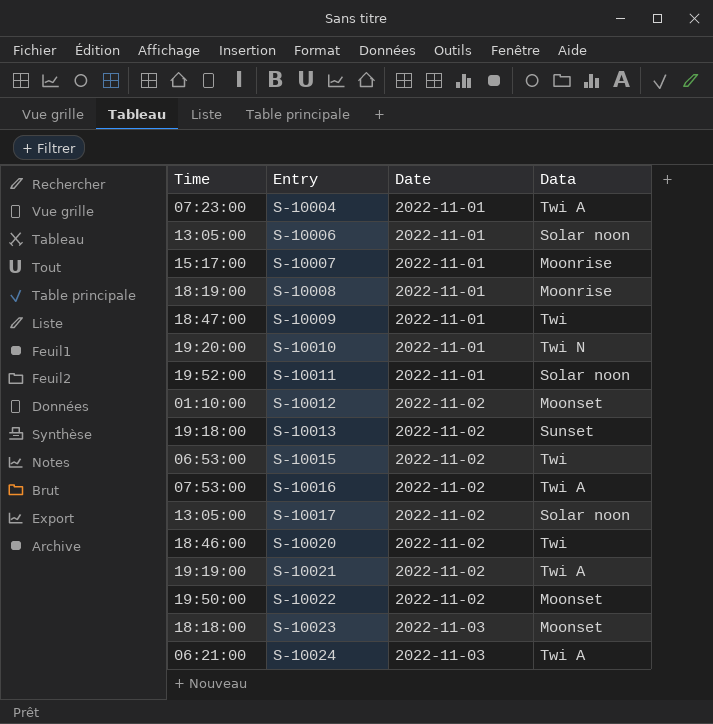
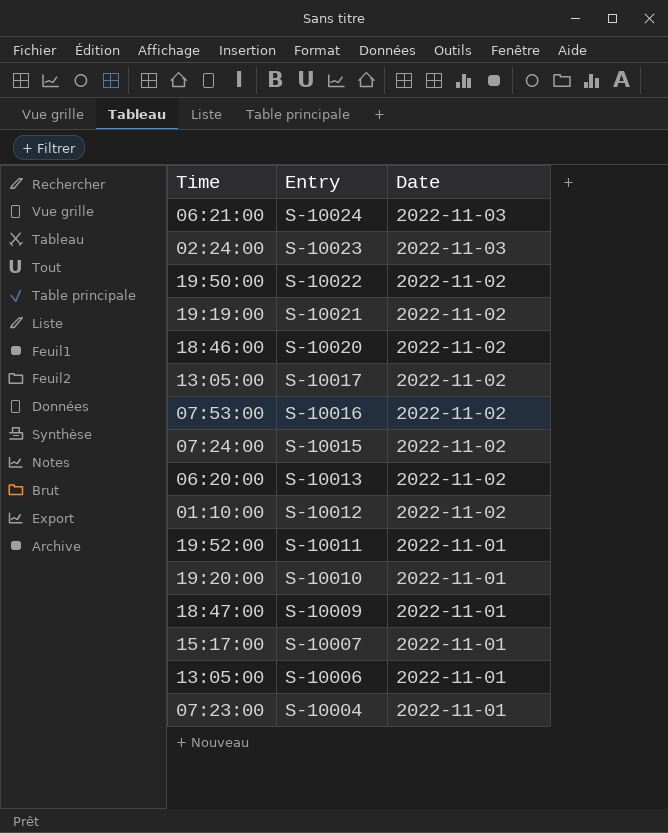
row order: Entry ascending -> Entry descending
column Data | position: 4 -> none
row S-10008: 18:19:00 | 2022-11-01 | Moonrise -> none
S-10023 | Time: 18:18:00 -> 02:24:00
S-10015 | Time: 06:53:00 -> 07:24:00
S-10013 | Time: 19:18:00 -> 06:20:00

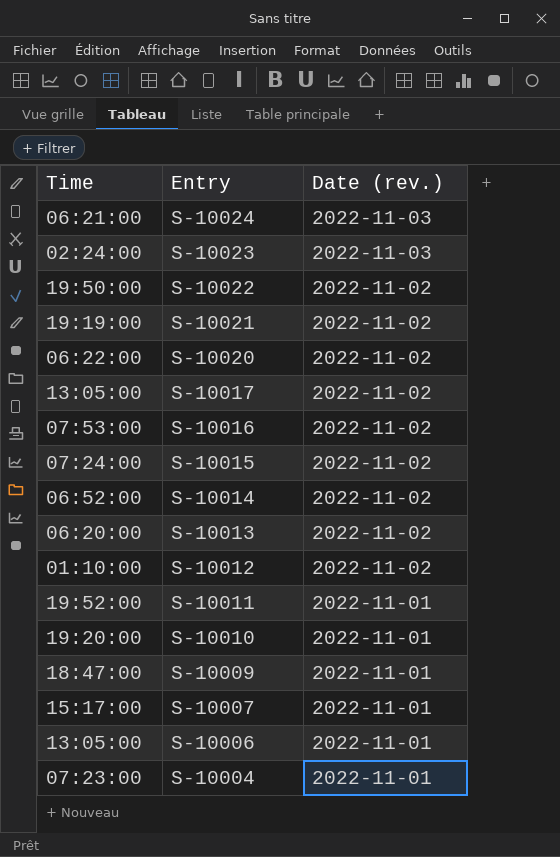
column name: Date -> Date (rev.)
S-10020 | Time: 18:46:00 -> 06:22:00
row S-10014: none -> 06:52:00 | 2022-11-02

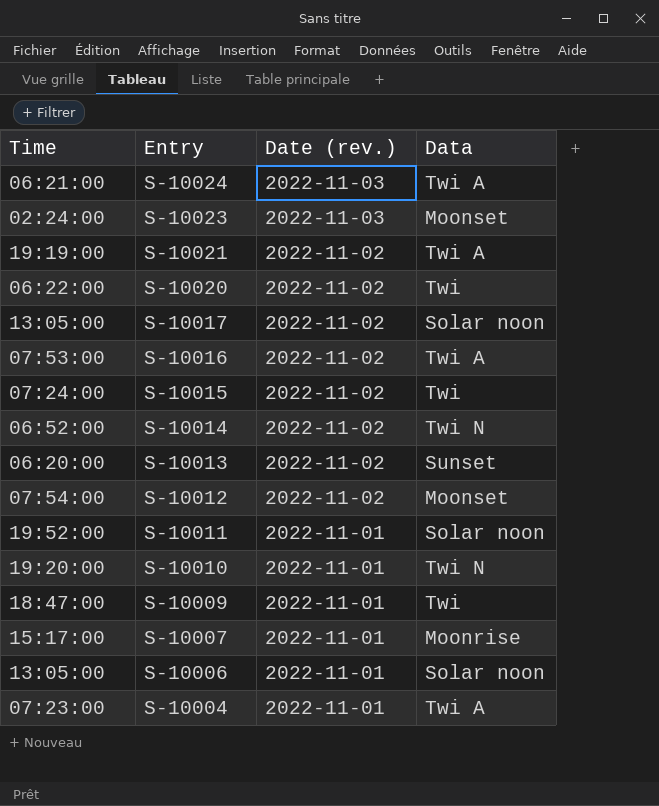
column Data | position: none -> 4
row S-10022: 19:50:00 | 2022-11-02 -> none
S-10012 | Time: 01:10:00 -> 07:54:00

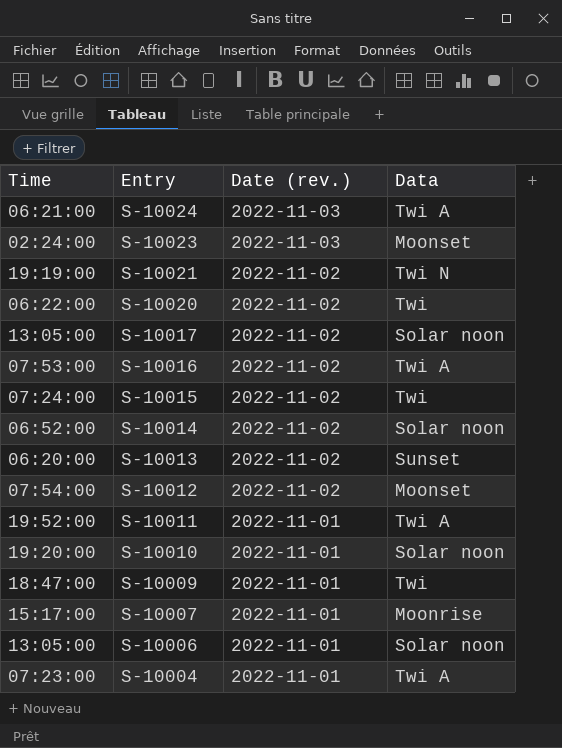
S-10021 | Data: Twi A -> Twi N
S-10014 | Data: Twi N -> Solar noon
S-10011 | Data: Solar noon -> Twi A
S-10010 | Data: Twi N -> Solar noon

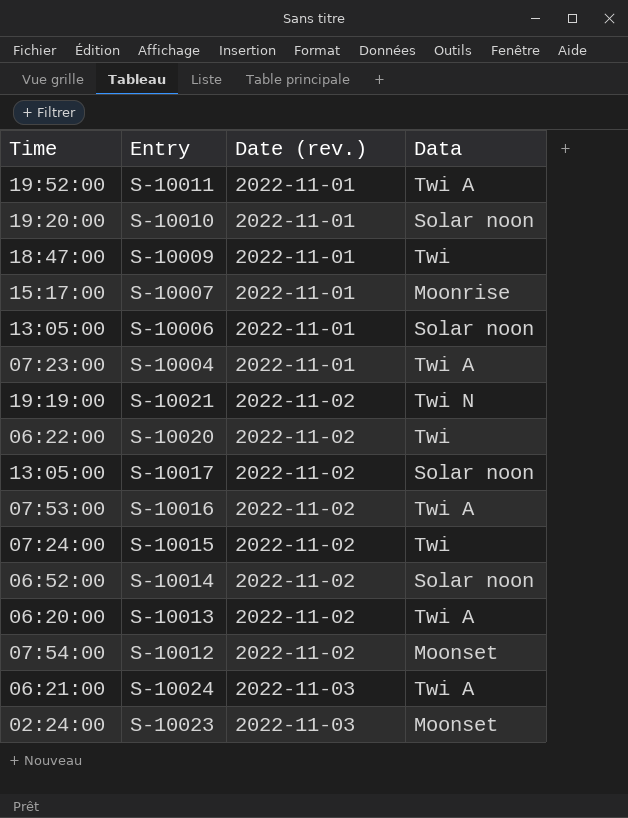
row order: Entry descending -> Date (rev.) ascending
S-10013 | Data: Sunset -> Twi A

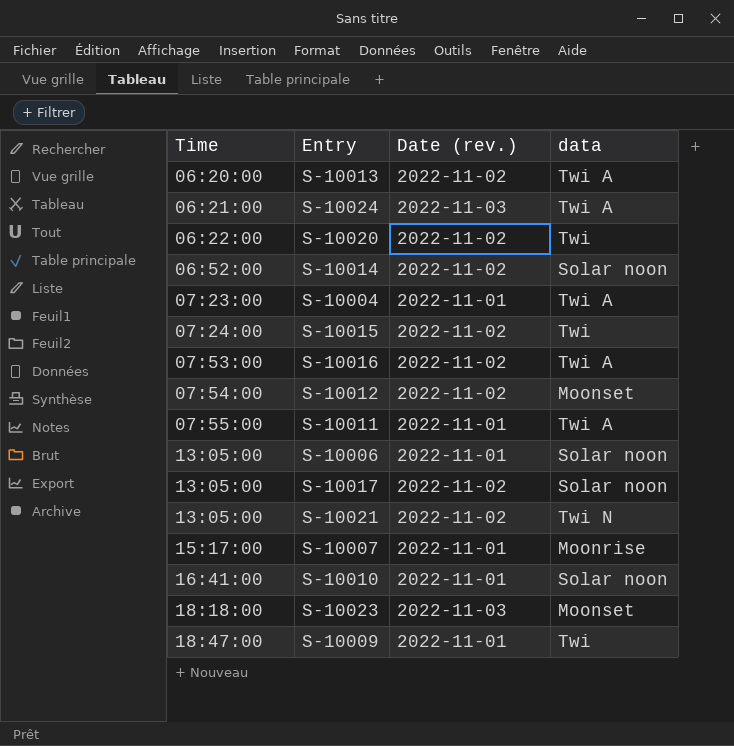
row order: Date (rev.) ascending -> Time ascending
column name: Data -> data
S-10011 | Time: 19:52:00 -> 07:55:00
S-10021 | Time: 19:19:00 -> 13:05:00
S-10010 | Time: 19:20:00 -> 16:41:00
S-10023 | Time: 02:24:00 -> 18:18:00

